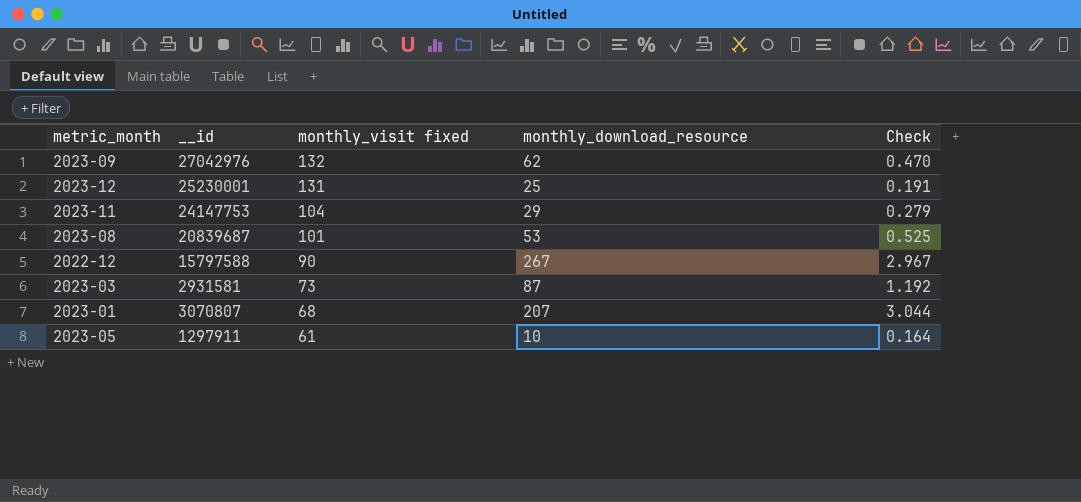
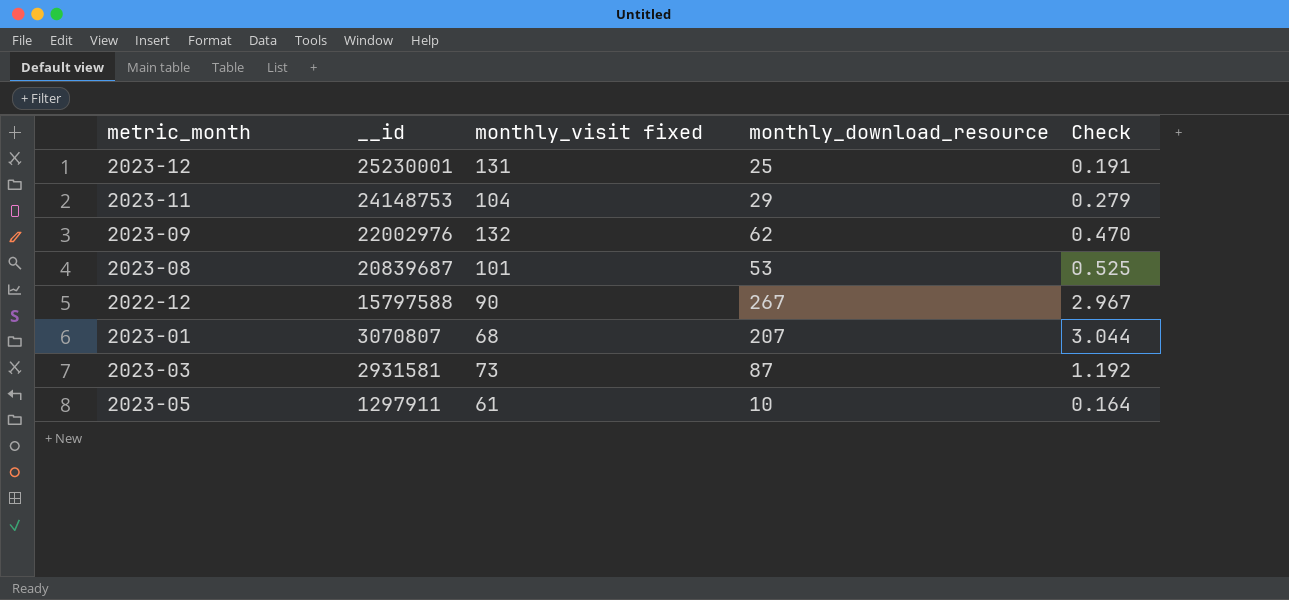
row order: monthly_visit fixed descending -> __id descending
2023-11 | __id: 24147753 -> 24148753
2023-09 | __id: 27042976 -> 22002976

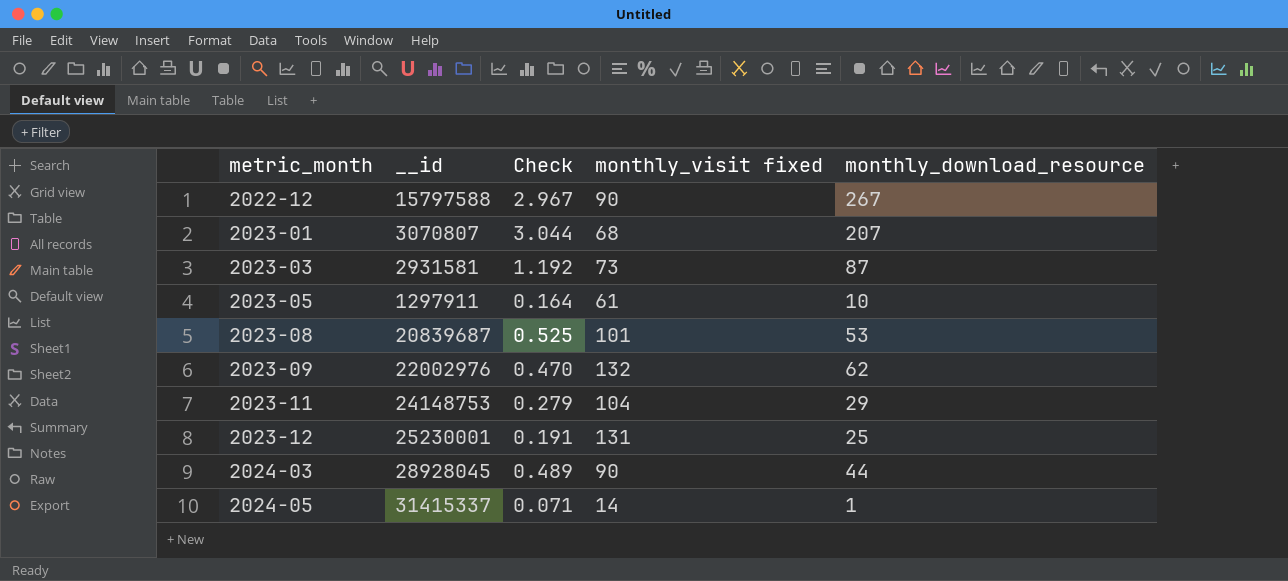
row order: __id descending -> metric_month ascending
column Check | position: 5 -> 3
row 2024-03: none -> 28928045 | 0.489 | 90 | 44
row 2024-05: none -> 31415337 | 0.071 | 14 | 1

